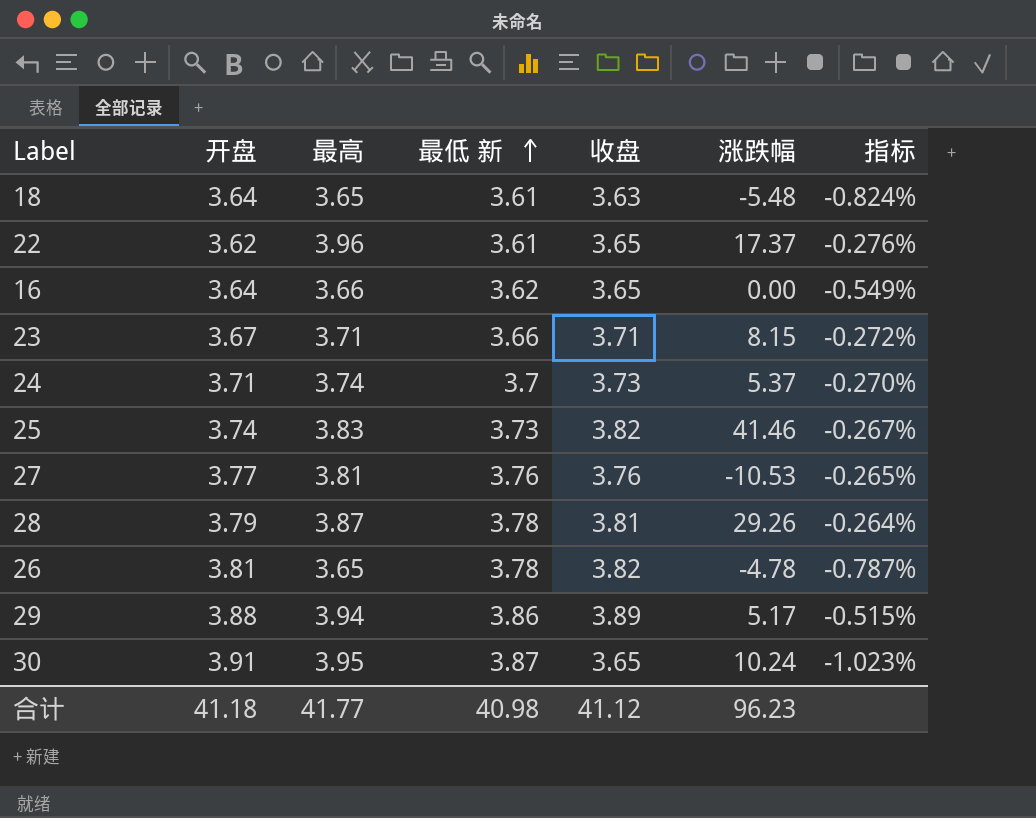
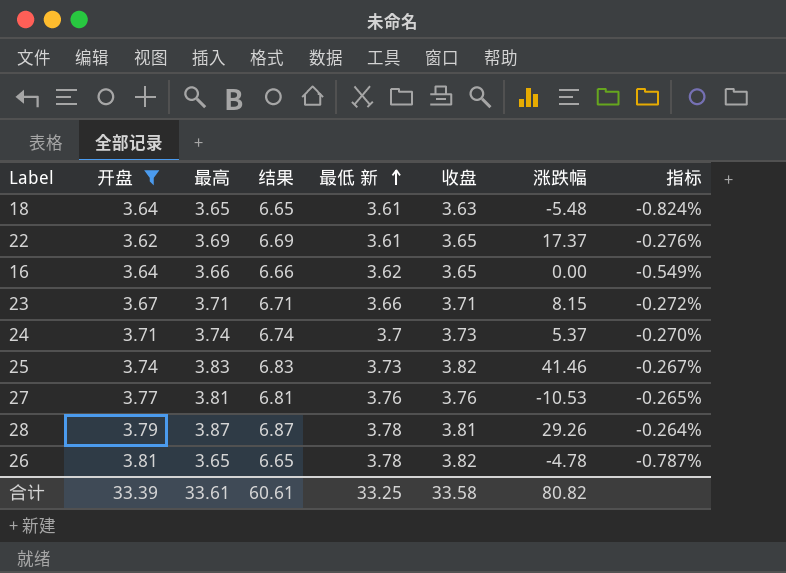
filter: none -> 开盘 <= 3.81
column 结果 | formula: none -> [最高] + 3
22 | 最高: 3.96 -> 3.69
合计 | 开盘: 41.18 -> 33.39
合计 | 最高: 41.77 -> 33.61
合计 | 最低 新: 40.98 -> 33.25
合计 | 收盘: 41.12 -> 33.58
合计 | 涨跌幅: 96.23 -> 80.82

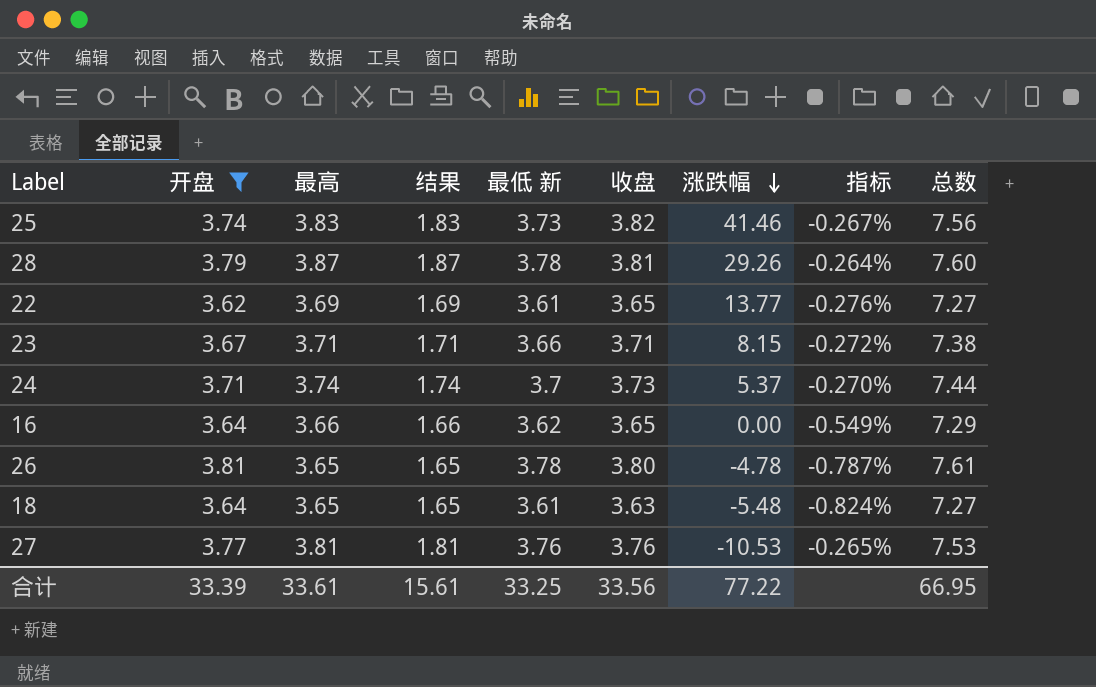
row order: 最低 新 ascending -> 涨跌幅 descending
column 结果 | formula: [最高] + 3 -> [最高] - 2
column 总数 | formula: none -> [开盘] + [收盘]
22 | 涨跌幅: 17.37 -> 13.77
26 | 收盘: 3.82 -> 3.80
合计 | 结果: 60.61 -> 15.61
合计 | 收盘: 33.58 -> 33.56
合计 | 涨跌幅: 80.82 -> 77.22

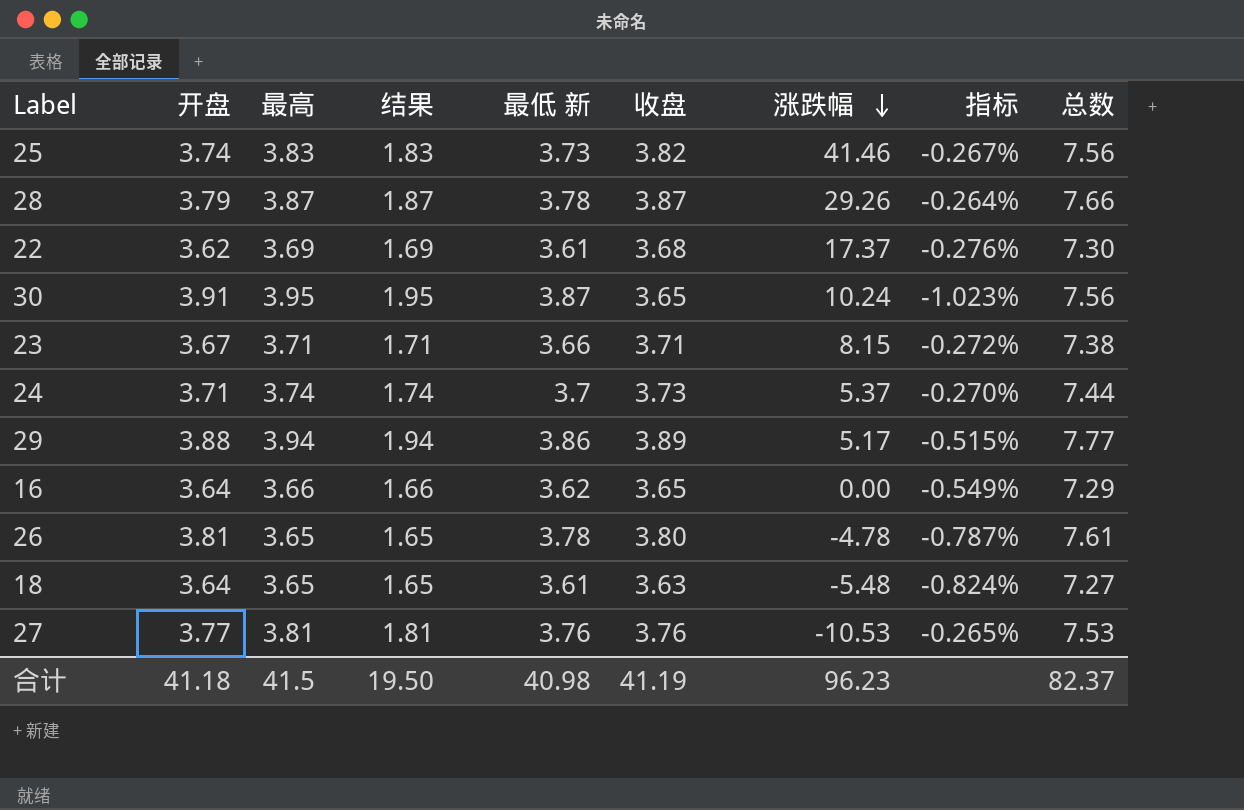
filter: 开盘 <= 3.81 -> none
28 | 收盘: 3.81 -> 3.87
28 | 总数: 7.60 -> 7.66
22 | 收盘: 3.65 -> 3.68
22 | 涨跌幅: 13.77 -> 17.37
22 | 总数: 7.27 -> 7.30
合计 | 开盘: 33.39 -> 41.18
合计 | 最高: 33.61 -> 41.5
合计 | 结果: 15.61 -> 19.50
合计 | 最低 新: 33.25 -> 40.98
合计 | 收盘: 33.56 -> 41.19
合计 | 涨跌幅: 77.22 -> 96.23
合计 | 总数: 66.95 -> 82.37

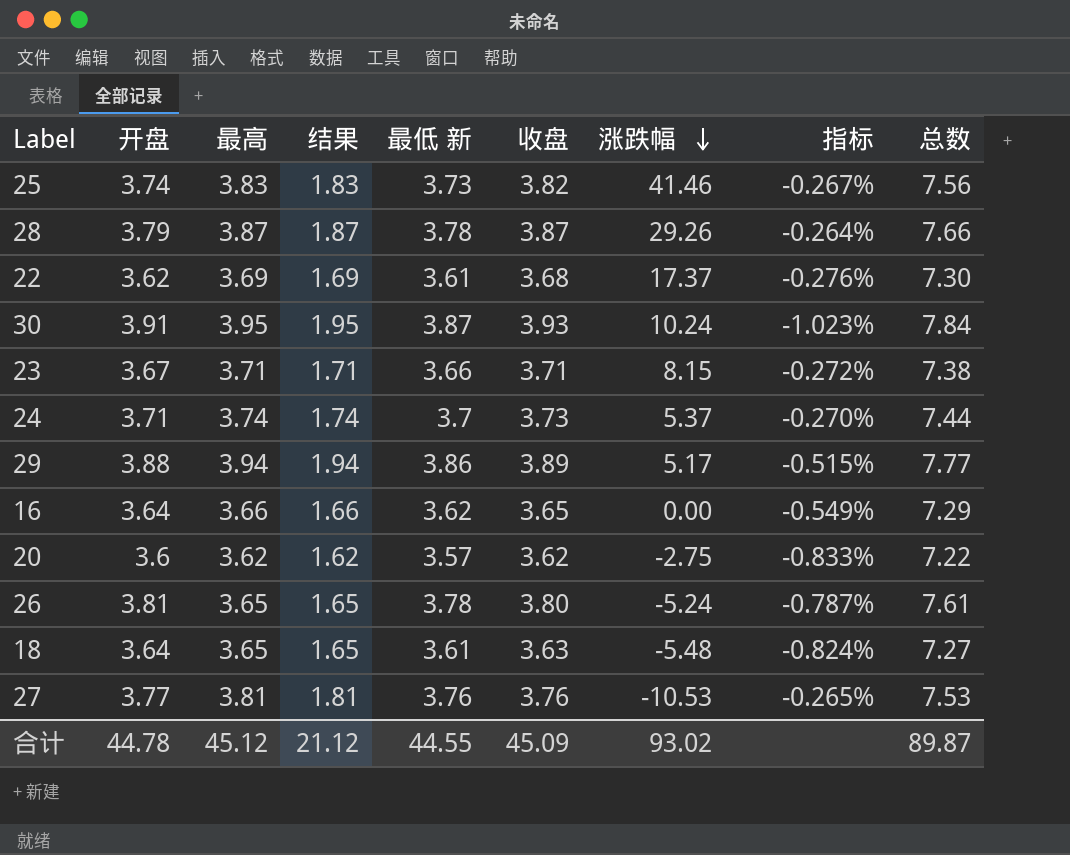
30 | 收盘: 3.65 -> 3.93
30 | 总数: 7.56 -> 7.84
row 20: none -> 3.6 | 3.62 | 1.62 | 3.57 | 3.62 | -2.75 | -0.833% | 7.22
26 | 涨跌幅: -4.78 -> -5.24
合计 | 开盘: 41.18 -> 44.78
合计 | 最高: 41.5 -> 45.12
合计 | 结果: 19.50 -> 21.12
合计 | 最低 新: 40.98 -> 44.55
合计 | 收盘: 41.19 -> 45.09
合计 | 涨跌幅: 96.23 -> 93.02
合计 | 总数: 82.37 -> 89.87

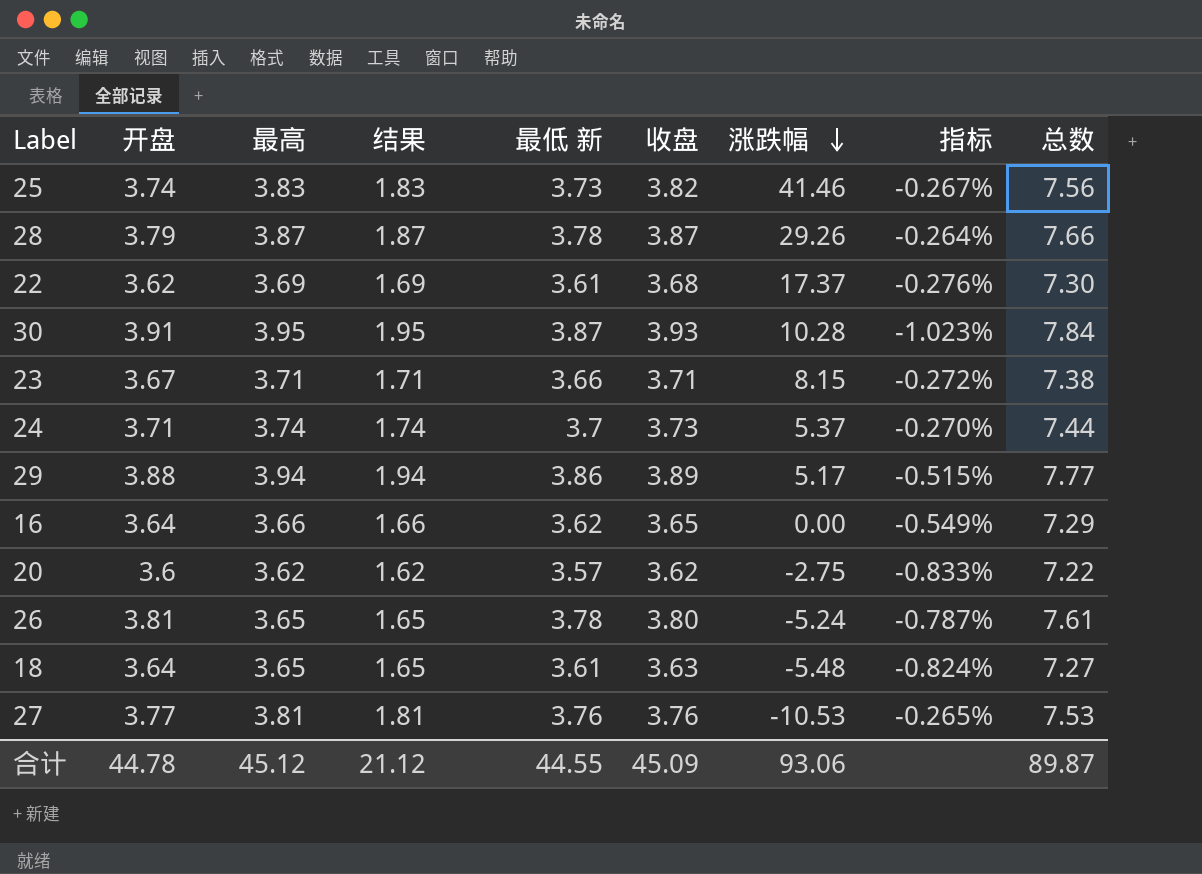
30 | 涨跌幅: 10.24 -> 10.28
合计 | 涨跌幅: 93.02 -> 93.06

